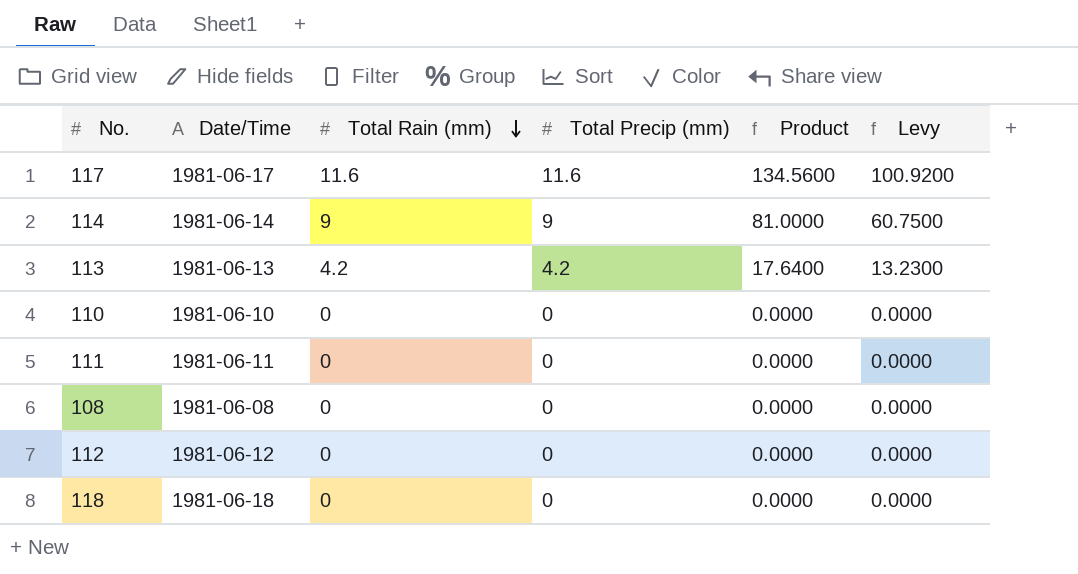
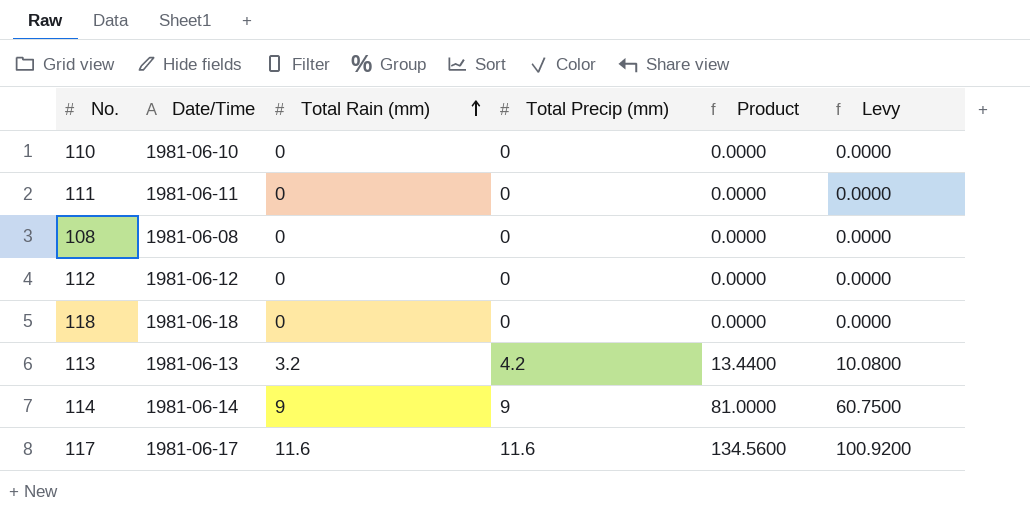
row order: Total Rain (mm) descending -> Total Rain (mm) ascending
113 | Total Rain (mm): 4.2 -> 3.2
113 | Product: 17.6400 -> 13.4400
113 | Levy: 13.2300 -> 10.0800

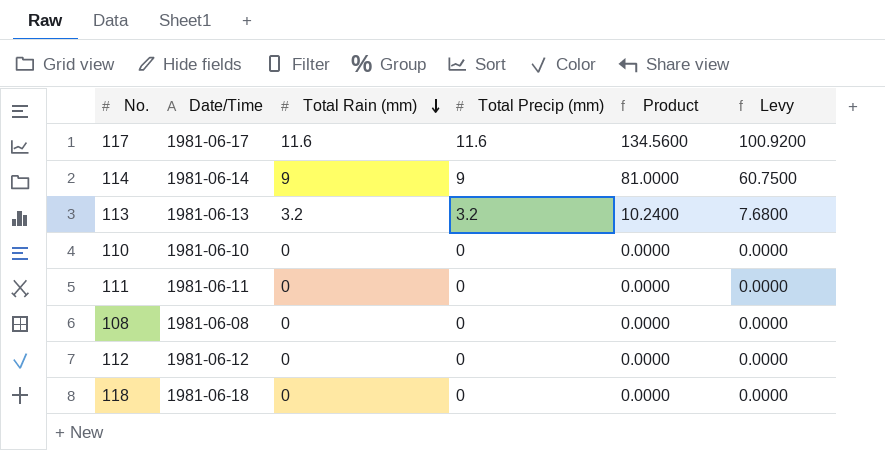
row order: Total Rain (mm) ascending -> Total Rain (mm) descending
113 | Total Precip (mm): 4.2 -> 3.2
113 | Product: 13.4400 -> 10.2400
113 | Levy: 10.0800 -> 7.6800

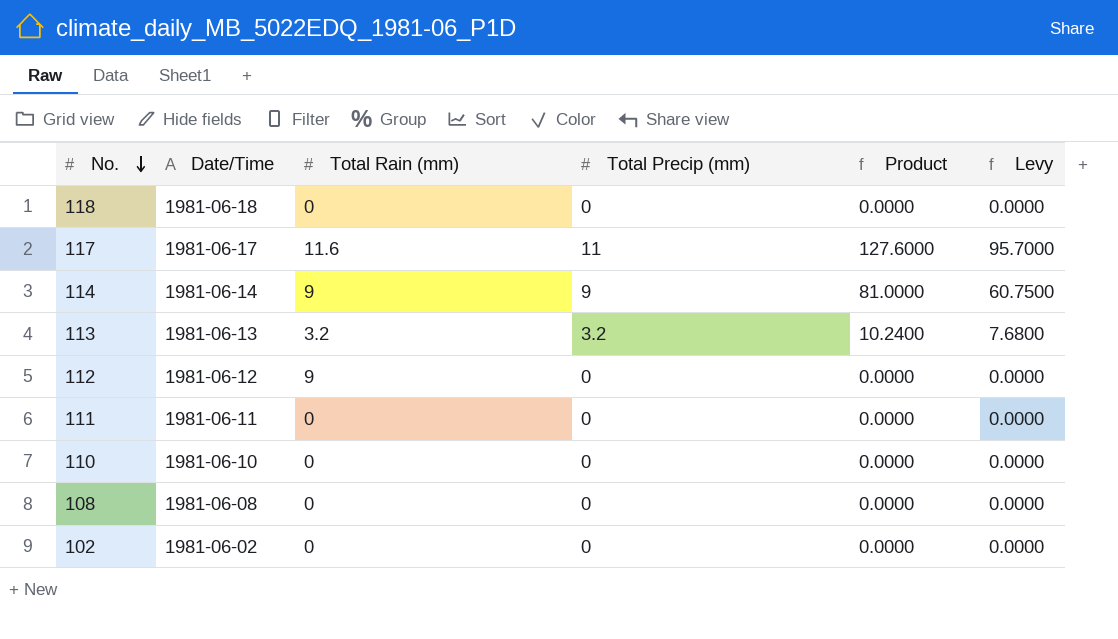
row order: Total Rain (mm) descending -> No. descending
117 | Total Precip (mm): 11.6 -> 11
117 | Product: 134.5600 -> 127.6000
117 | Levy: 100.9200 -> 95.7000
112 | Total Rain (mm): 0 -> 9
row 102: none -> 1981-06-02 | 0 | 0 | 0.0000 | 0.0000

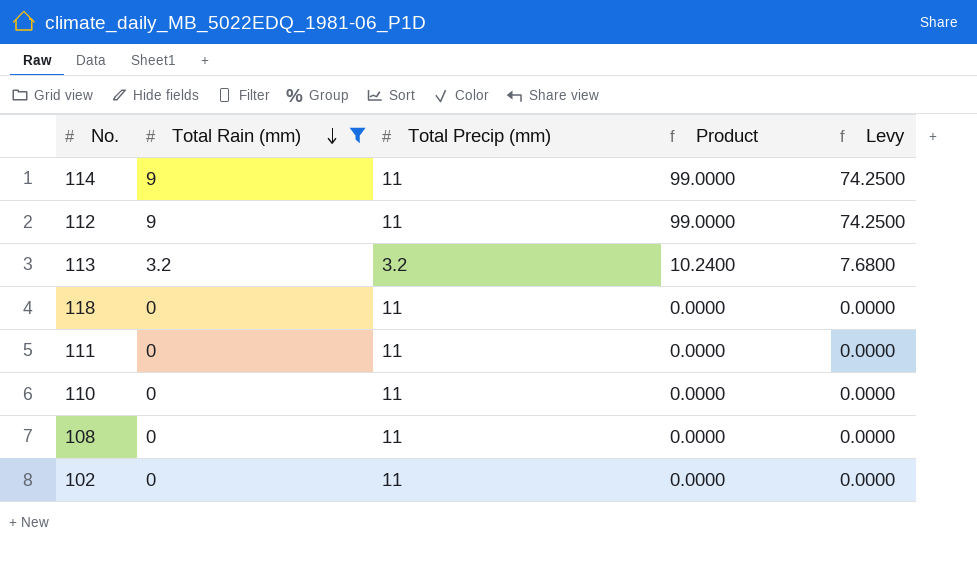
filter: none -> Total Rain (mm) != 11.6
row order: No. descending -> Total Rain (mm) descending
column Date/Time | position: 2 -> none
114 | Total Precip (mm): 9 -> 11
114 | Product: 81.0000 -> 99.0000
114 | Levy: 60.7500 -> 74.2500
112 | Total Precip (mm): 0 -> 11
112 | Product: 0.0000 -> 99.0000
112 | Levy: 0.0000 -> 74.2500
118 | Total Precip (mm): 0 -> 11
111 | Total Precip (mm): 0 -> 11
110 | Total Precip (mm): 0 -> 11
108 | Total Precip (mm): 0 -> 11
102 | Total Precip (mm): 0 -> 11

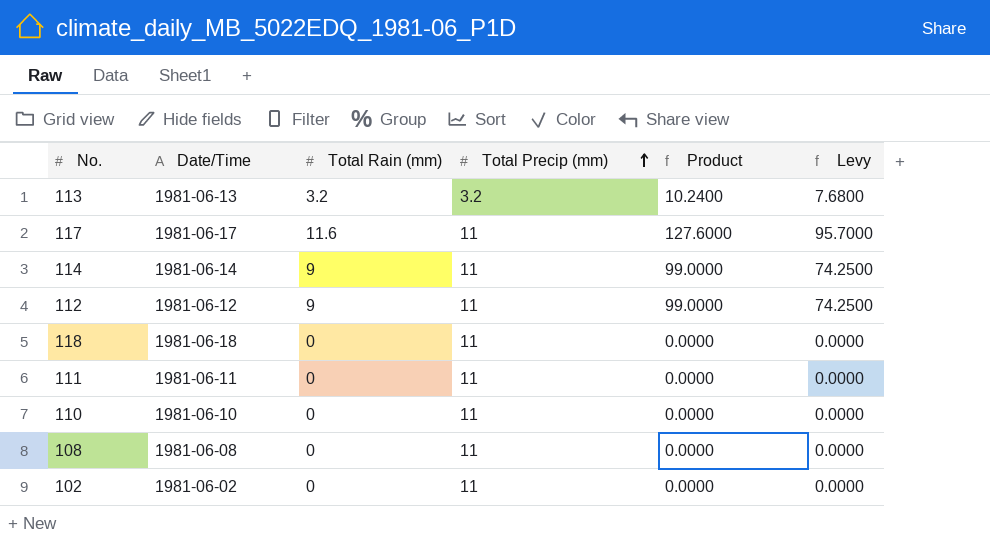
filter: Total Rain (mm) != 11.6 -> none
row order: Total Rain (mm) descending -> Total Precip (mm) ascending
column Date/Time | position: none -> 2

